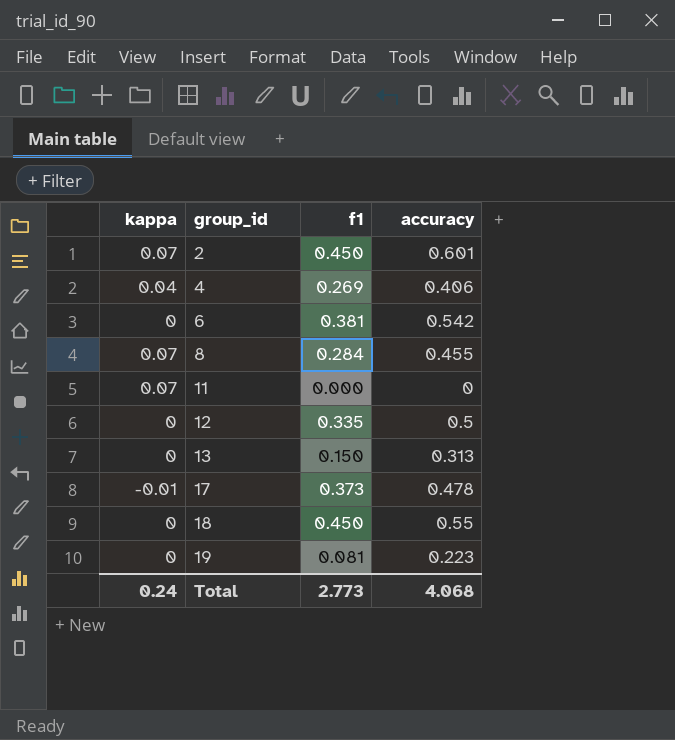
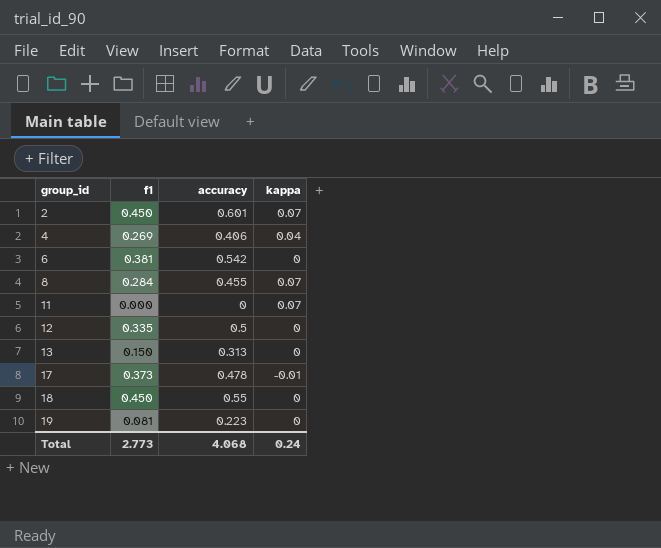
column kappa | position: 1 -> 4

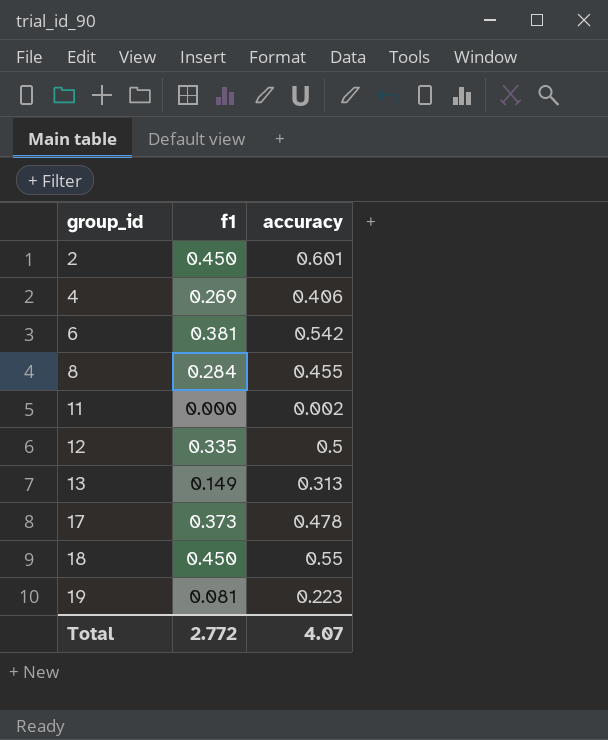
column kappa | position: 4 -> none
11 | accuracy: 0 -> 0.002
13 | f1: 0.150 -> 0.149
Total | f1: 2.773 -> 2.772
Total | accuracy: 4.068 -> 4.07

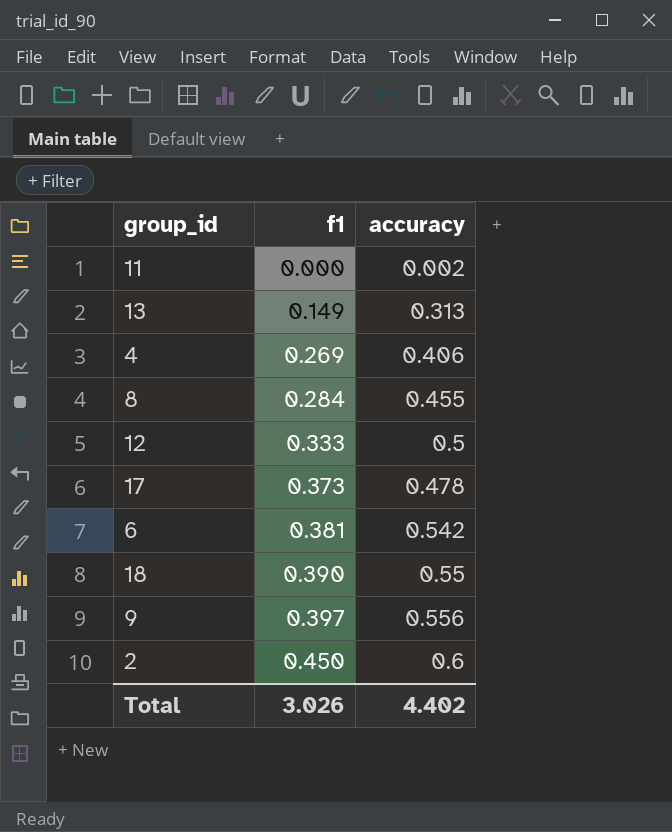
row order: group_id ascending -> f1 ascending
row 19: 0.081 | 0.223 -> none
12 | f1: 0.335 -> 0.333
18 | f1: 0.450 -> 0.390
row 9: none -> 0.397 | 0.556
2 | accuracy: 0.601 -> 0.6
Total | f1: 2.772 -> 3.026
Total | accuracy: 4.07 -> 4.402

